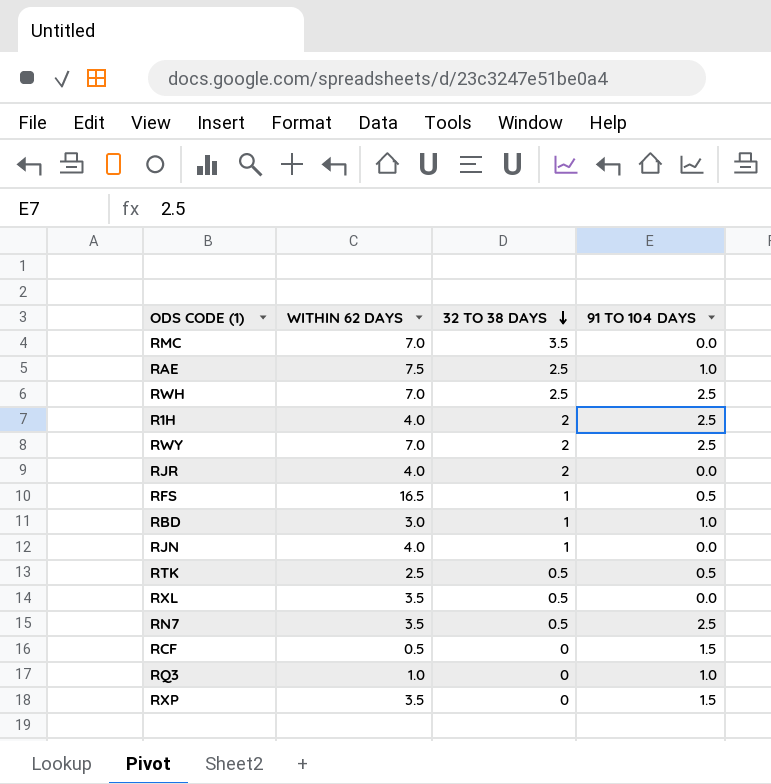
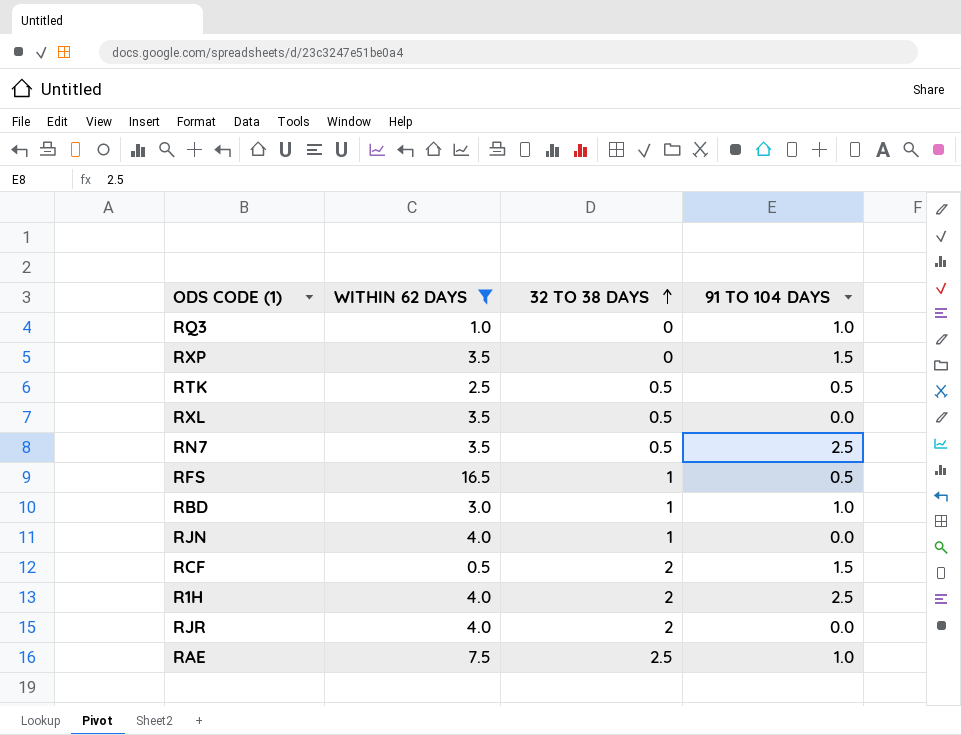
filter: none -> WITHIN 62 DAYS != 7.0
row order: 32 TO 38 DAYS descending -> 32 TO 38 DAYS ascending
RCF | 32 TO 38 DAYS: 0 -> 2

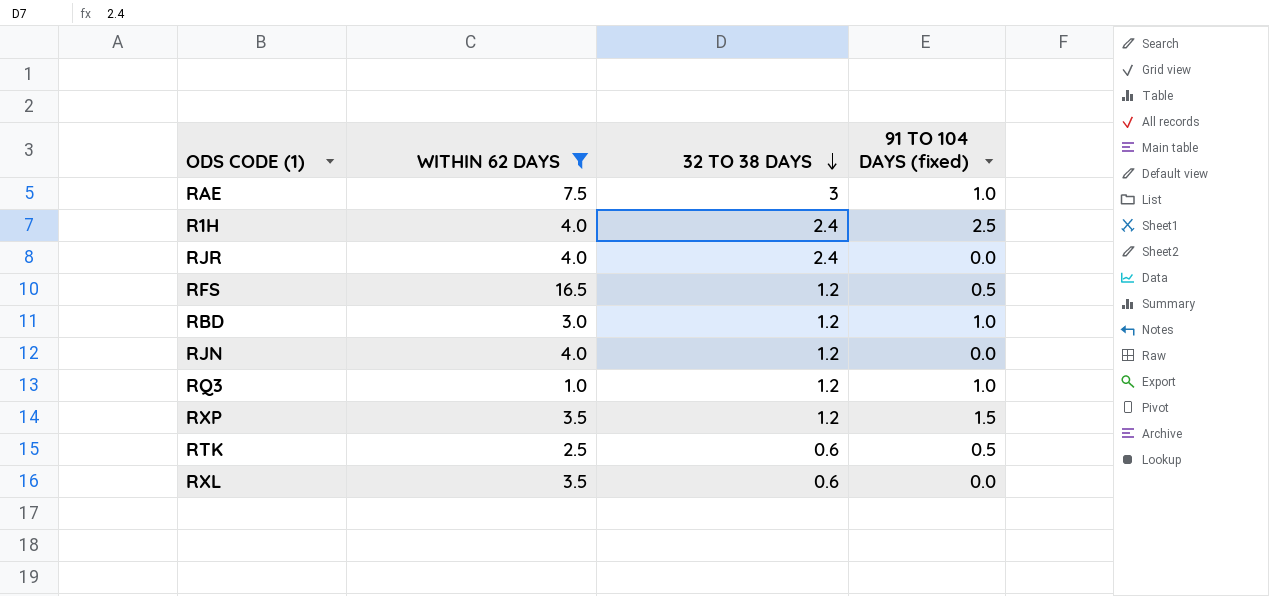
row order: 32 TO 38 DAYS ascending -> 32 TO 38 DAYS descending
column name: 91 TO 104 DAYS -> 91 TO 104 DAYS (fixed)
row RN7: 3.5 | 0.5 | 2.5 -> none
row RCF: 0.5 | 2 | 1.5 -> none
RAE | 32 TO 38 DAYS: 2.5 -> 3
R1H | 32 TO 38 DAYS: 2 -> 2.4
RJR | 32 TO 38 DAYS: 2 -> 2.4
RFS | 32 TO 38 DAYS: 1 -> 1.2
RBD | 32 TO 38 DAYS: 1 -> 1.2
RJN | 32 TO 38 DAYS: 1 -> 1.2
RQ3 | 32 TO 38 DAYS: 0 -> 1.2
RXP | 32 TO 38 DAYS: 0 -> 1.2
RTK | 32 TO 38 DAYS: 0.5 -> 0.6
RXL | 32 TO 38 DAYS: 0.5 -> 0.6

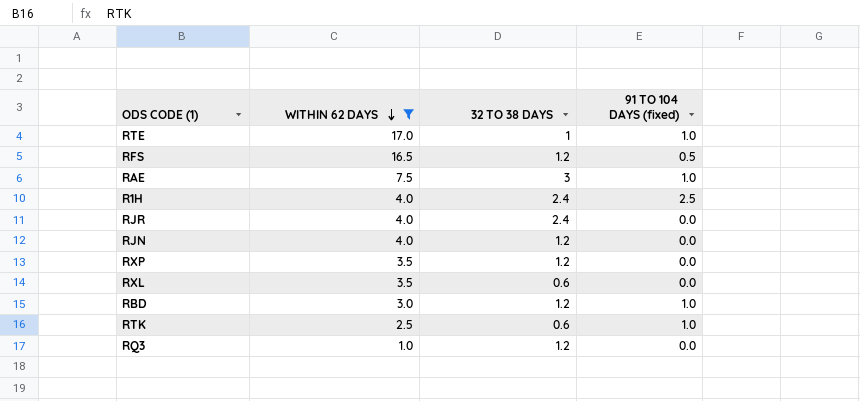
row order: 32 TO 38 DAYS descending -> WITHIN 62 DAYS descending
row RTE: none -> 17.0 | 1 | 1.0
RXP | 91 TO 104 DAYS (fixed): 1.5 -> 0.0
RTK | 91 TO 104 DAYS (fixed): 0.5 -> 1.0
RQ3 | 91 TO 104 DAYS (fixed): 1.0 -> 0.0

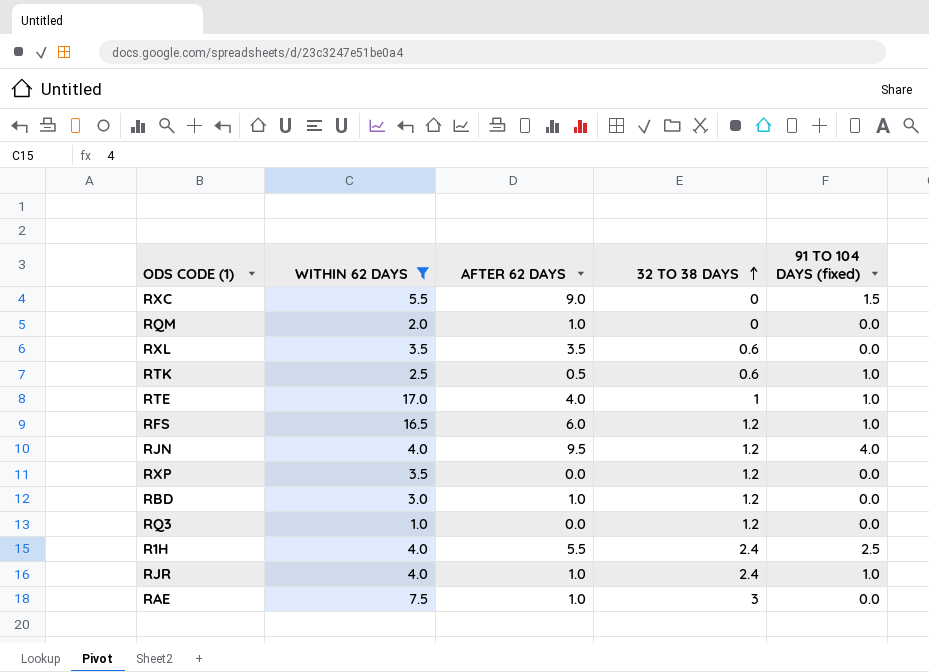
row order: WITHIN 62 DAYS descending -> 32 TO 38 DAYS ascending
column AFTER 62 DAYS | position: none -> 3
row RXC: none -> 5.5 | 9.0 | 0 | 1.5
row RQM: none -> 2.0 | 1.0 | 0 | 0.0
RFS | 91 TO 104 DAYS (fixed): 0.5 -> 1.0
RJN | 91 TO 104 DAYS (fixed): 0.0 -> 4.0
RBD | 91 TO 104 DAYS (fixed): 1.0 -> 0.0
RJR | 91 TO 104 DAYS (fixed): 0.0 -> 1.0
RAE | 91 TO 104 DAYS (fixed): 1.0 -> 0.0

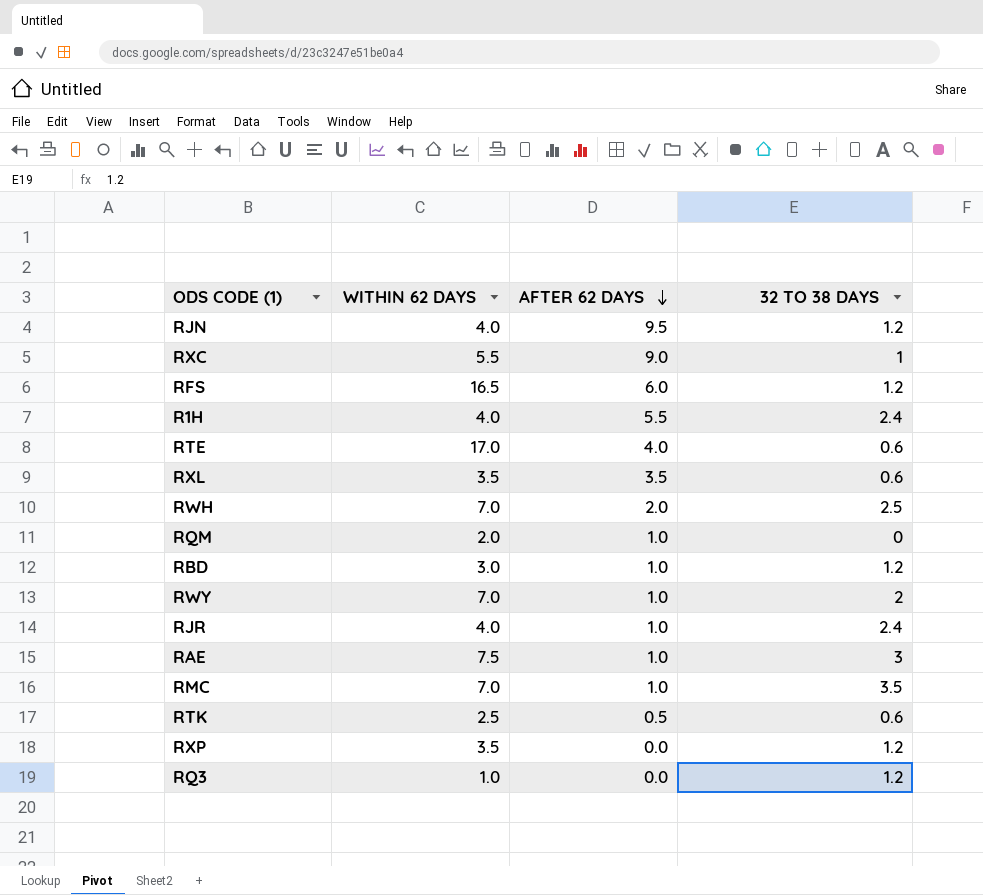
filter: WITHIN 62 DAYS != 7.0 -> none
row order: 32 TO 38 DAYS ascending -> AFTER 62 DAYS descending
column 91 TO 104 DAYS (fixed) | position: 5 -> none
RXC | 32 TO 38 DAYS: 0 -> 1
RTE | 32 TO 38 DAYS: 1 -> 0.6

